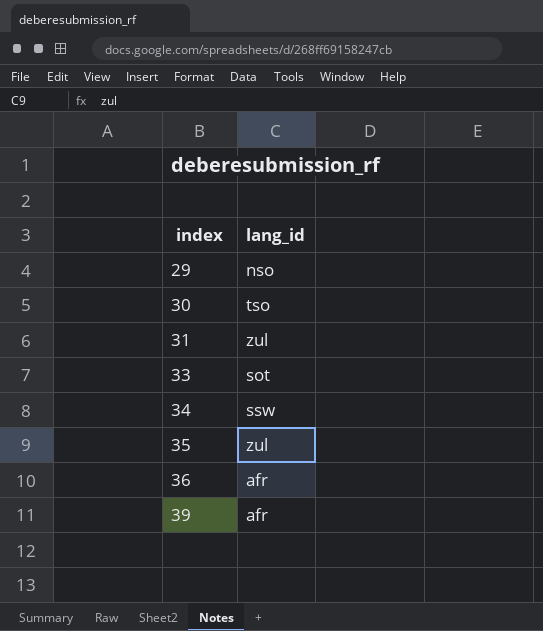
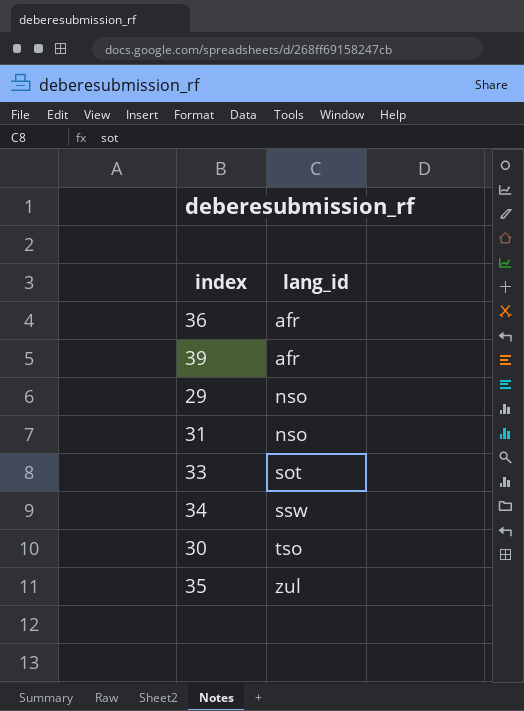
row order: index ascending -> lang_id ascending
31 | lang_id: zul -> nso

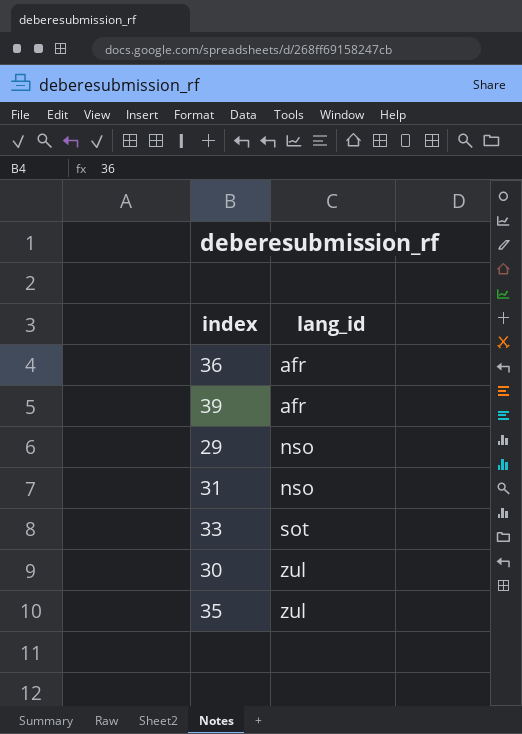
row 34: ssw -> none
30 | lang_id: tso -> zul

